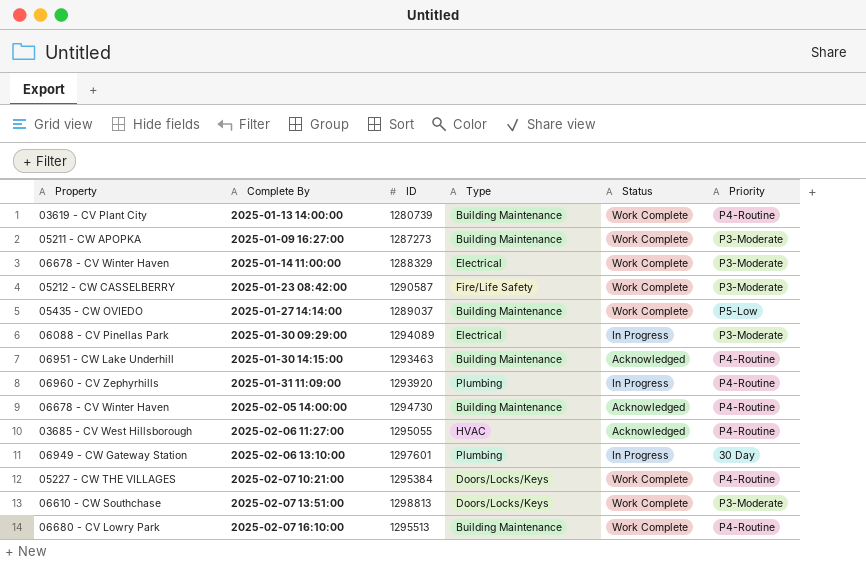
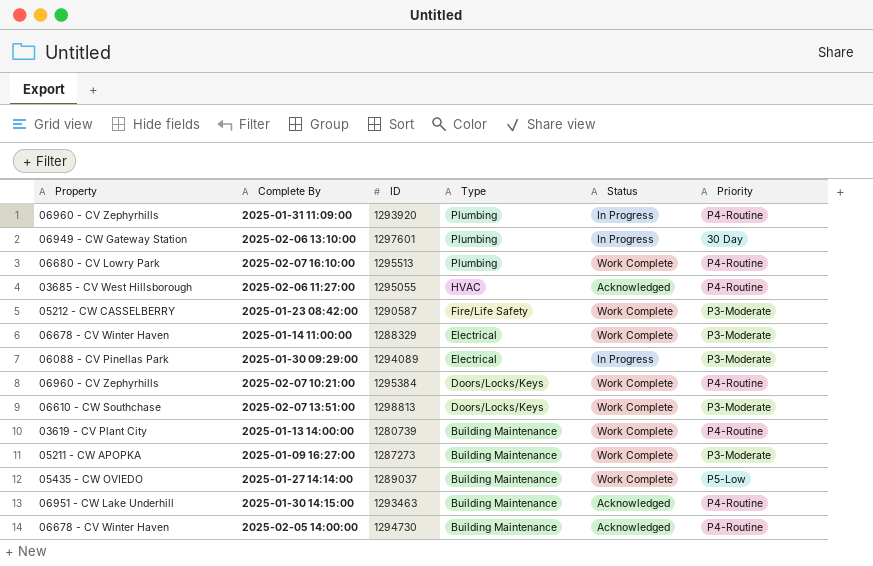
row order: none -> Type descending
2025-02-07 16:10:00 | Type: Building Maintenance -> Plumbing
2025-02-07 10:21:00 | Property: 05227 - CW THE VILLAGES -> 06960 - CV Zephyrhills

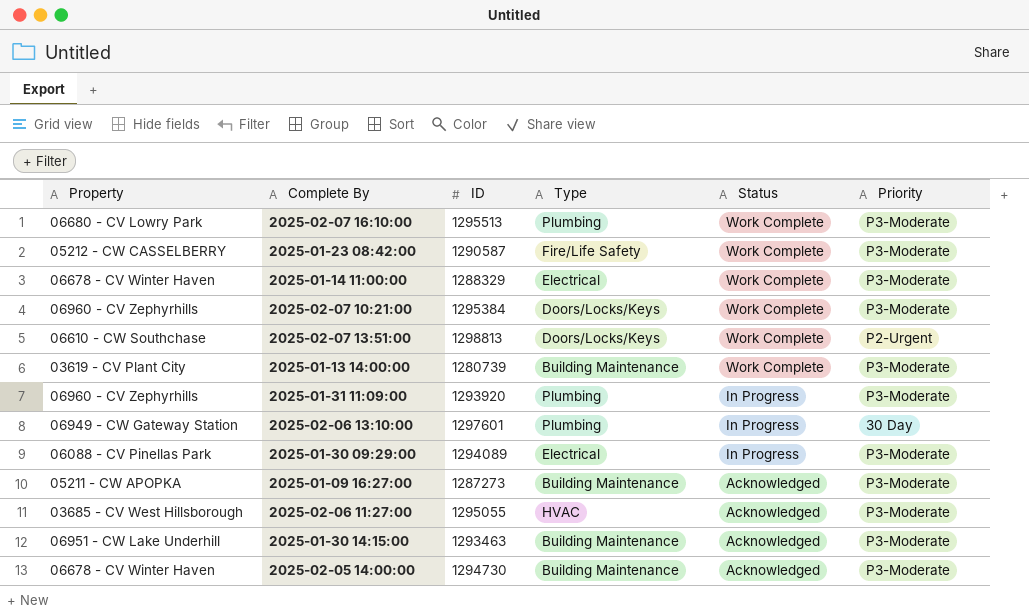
row order: Type descending -> Status descending
row 2025-01-27 14:14:00: 05435 - CW OVIEDO | 1289037 | Building Maintenance | Work Complete | P5-Low -> none
2025-02-07 16:10:00 | Priority: P4-Routine -> P3-Moderate
2025-02-07 10:21:00 | Priority: P4-Routine -> P3-Moderate
2025-02-07 13:51:00 | Priority: P3-Moderate -> P2-Urgent
2025-01-13 14:00:00 | Priority: P4-Routine -> P3-Moderate
2025-01-31 11:09:00 | Priority: P4-Routine -> P3-Moderate
2025-01-09 16:27:00 | Status: Work Complete -> Acknowledged
2025-02-06 11:27:00 | Priority: P4-Routine -> P3-Moderate
2025-01-30 14:15:00 | Priority: P4-Routine -> P3-Moderate
2025-02-05 14:00:00 | Priority: P4-Routine -> P3-Moderate

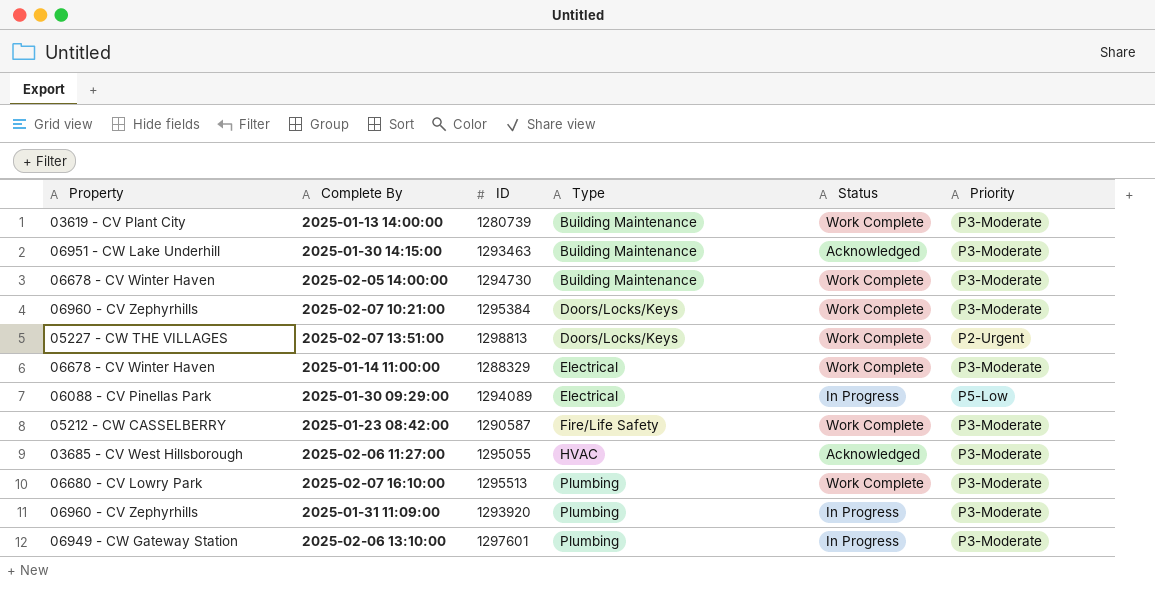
row order: Status descending -> Type ascending
row 2025-01-09 16:27:00: 05211 - CW APOPKA | 1287273 | Building Maintenance | Acknowledged | P3-Moderate -> none
2025-02-05 14:00:00 | Status: Acknowledged -> Work Complete
2025-02-07 13:51:00 | Property: 06610 - CW Southchase -> 05227 - CW THE VILLAGES
2025-01-30 09:29:00 | Priority: P3-Moderate -> P5-Low
2025-02-06 13:10:00 | Priority: 30 Day -> P3-Moderate

